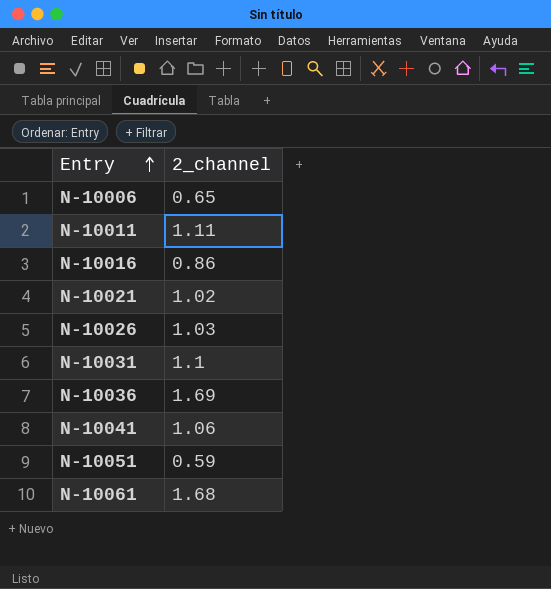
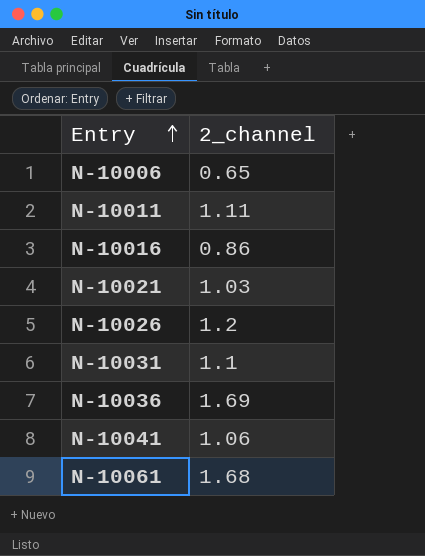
row N-10051: 0.59 -> none
N-10021 | 2_channel: 1.02 -> 1.03
N-10026 | 2_channel: 1.03 -> 1.2

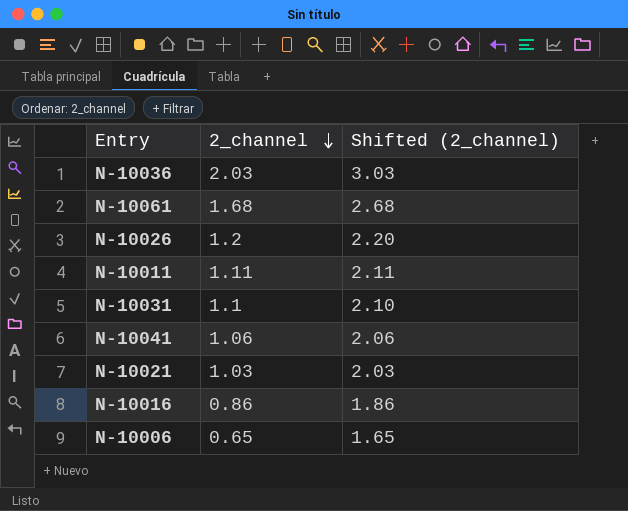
row order: Entry ascending -> 2_channel descending
column Shifted (2_channel) | formula: none -> [2_channel] + 1
N-10036 | 2_channel: 1.69 -> 2.03

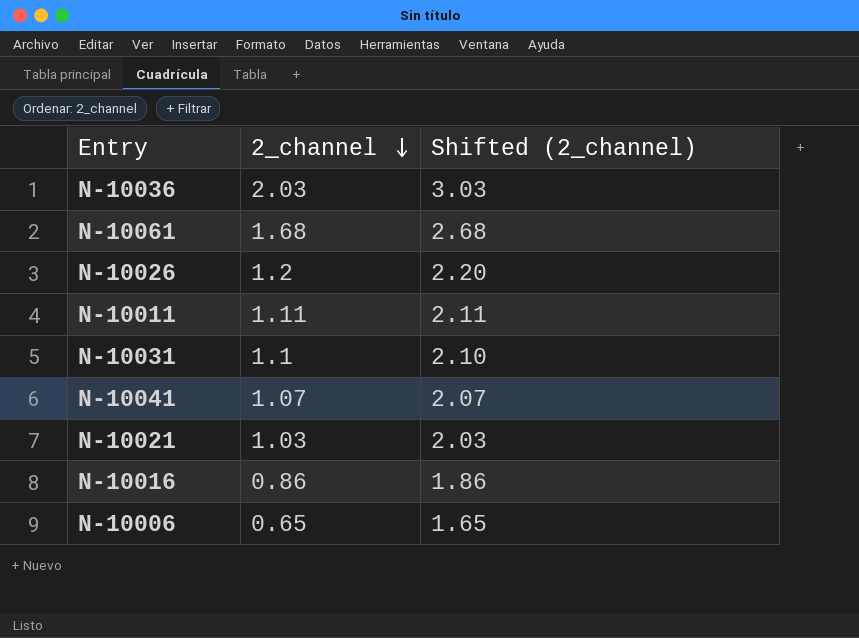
N-10041 | 2_channel: 1.06 -> 1.07
N-10041 | Shifted (2_channel): 2.06 -> 2.07

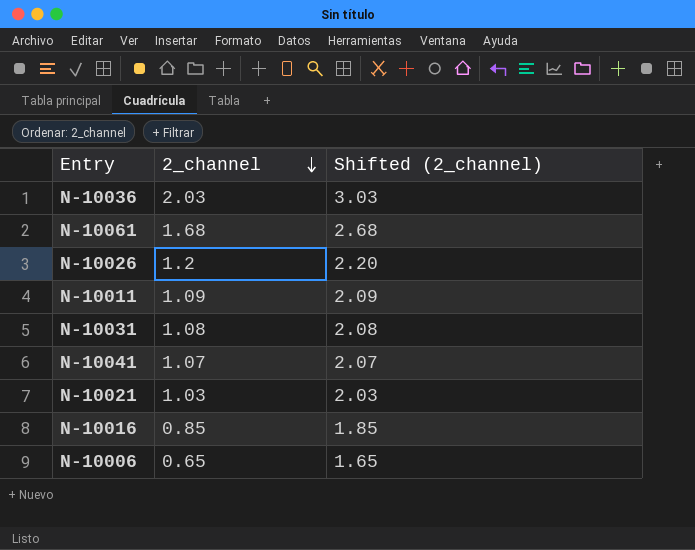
N-10011 | 2_channel: 1.11 -> 1.09
N-10011 | Shifted (2_channel): 2.11 -> 2.09
N-10031 | 2_channel: 1.1 -> 1.08
N-10031 | Shifted (2_channel): 2.10 -> 2.08
N-10016 | 2_channel: 0.86 -> 0.85
N-10016 | Shifted (2_channel): 1.86 -> 1.85

